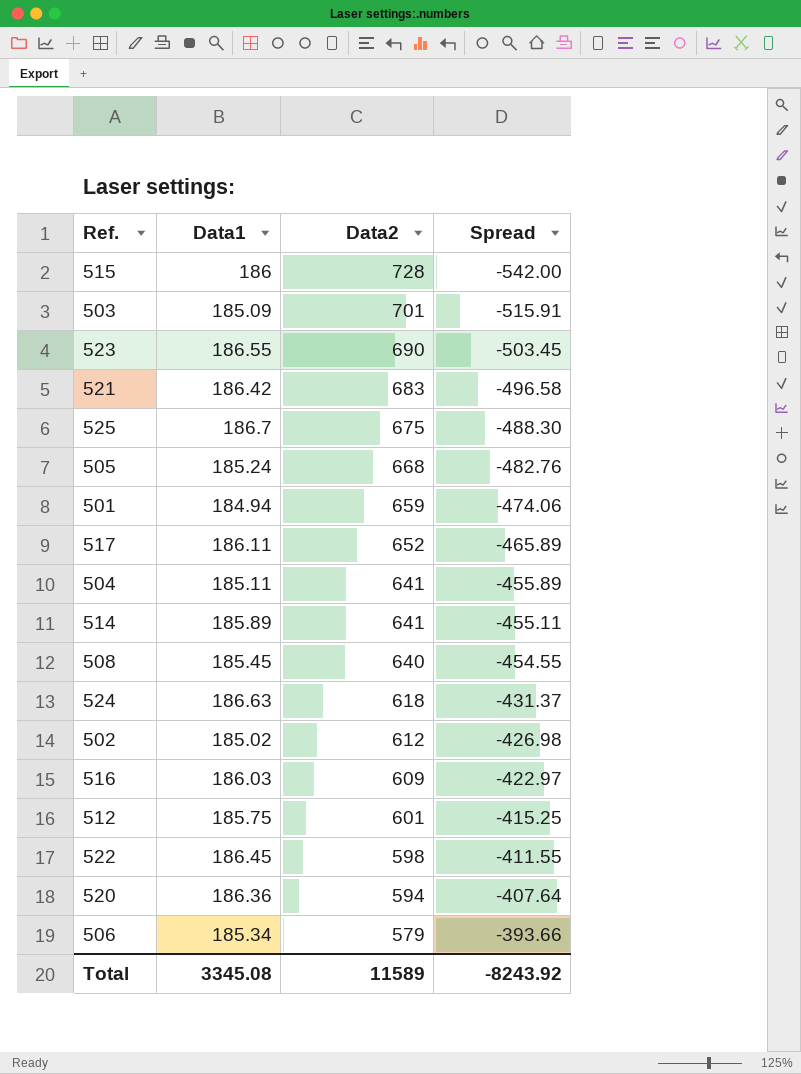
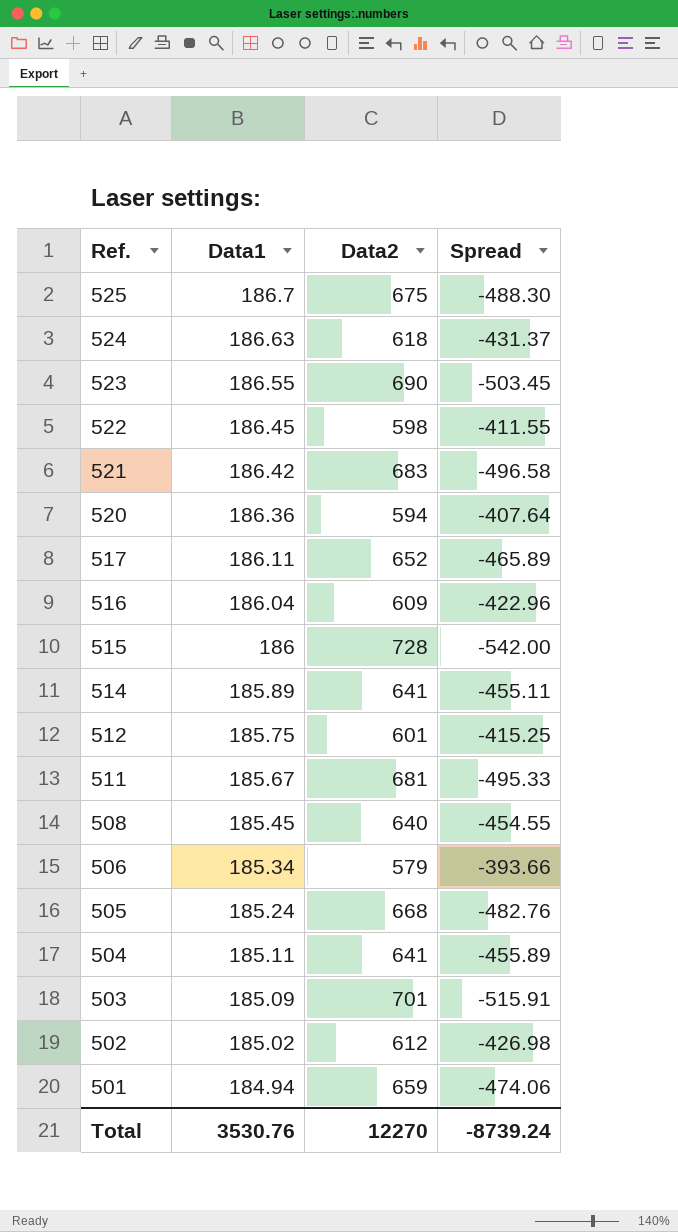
row order: Data2 descending -> Ref. descending
516 | Data1: 186.03 -> 186.04
516 | Spread: -422.97 -> -422.96
row 511: none -> 185.67 | 681 | -495.33
Total | Data1: 3345.08 -> 3530.76
Total | Data2: 11589 -> 12270
Total | Spread: -8243.92 -> -8739.24

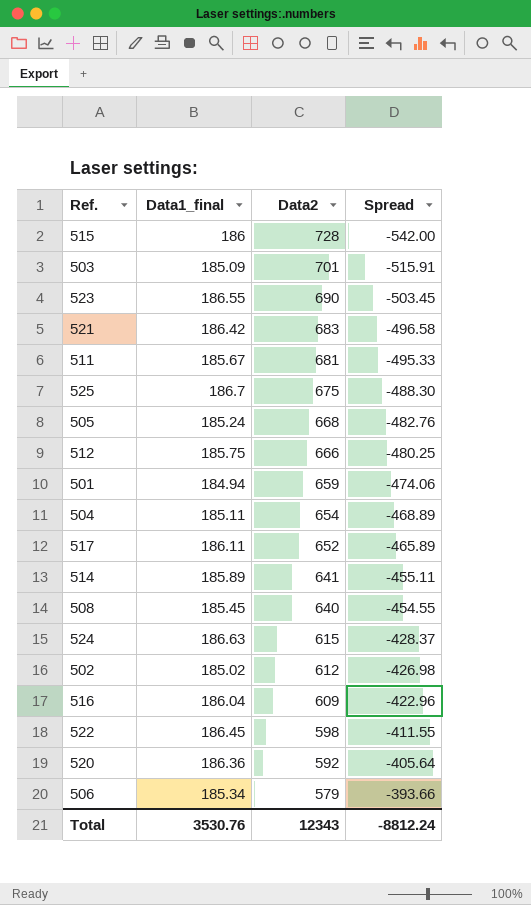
row order: Ref. descending -> Data2 descending
column name: Data1 -> Data1_final
512 | Data2: 601 -> 666
512 | Spread: -415.25 -> -480.25
504 | Data2: 641 -> 654
504 | Spread: -455.89 -> -468.89
524 | Data2: 618 -> 615
524 | Spread: -431.37 -> -428.37
520 | Data2: 594 -> 592
520 | Spread: -407.64 -> -405.64
Total | Data2: 12270 -> 12343
Total | Spread: -8739.24 -> -8812.24

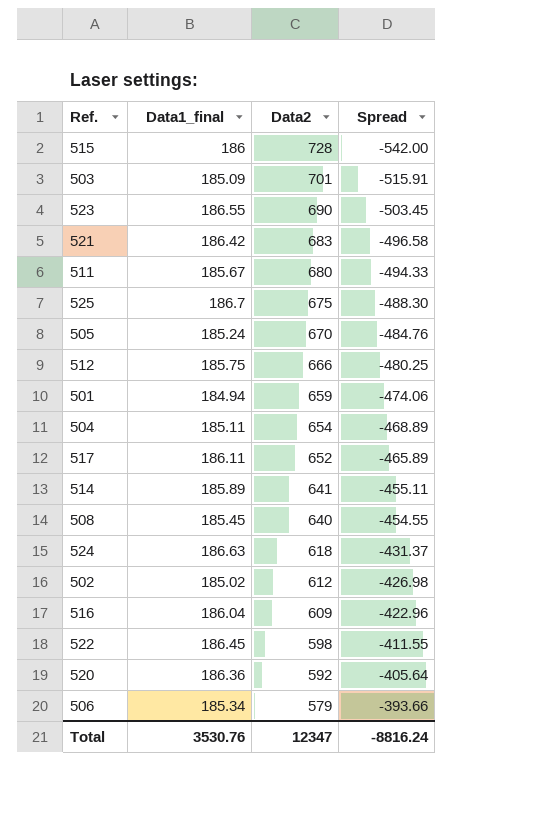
511 | Data2: 681 -> 680
511 | Spread: -495.33 -> -494.33
505 | Data2: 668 -> 670
505 | Spread: -482.76 -> -484.76
524 | Data2: 615 -> 618
524 | Spread: -428.37 -> -431.37
Total | Data2: 12343 -> 12347
Total | Spread: -8812.24 -> -8816.24

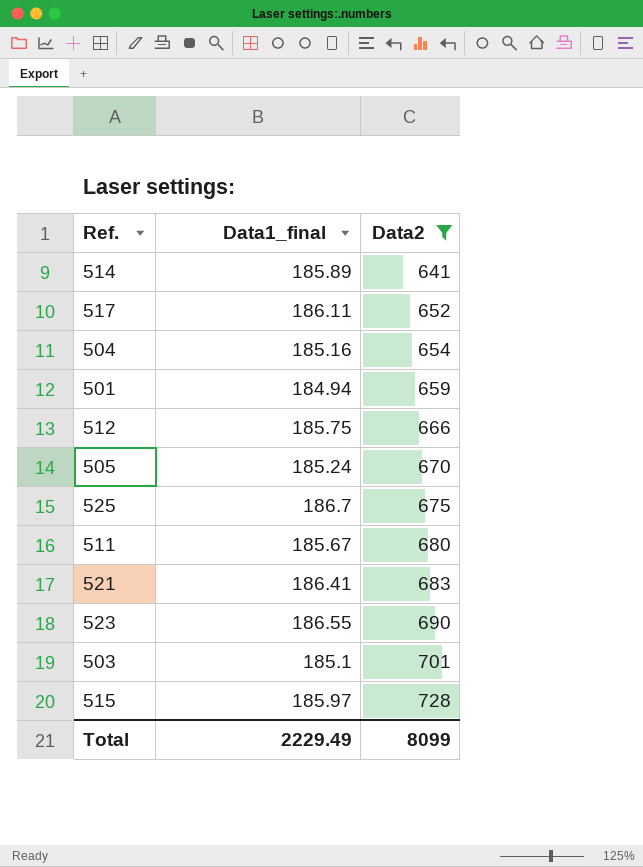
filter: none -> Data2 >= 641
row order: Data2 descending -> Data2 ascending
column Spread | formula: [Data1_final] - [Data2] -> none
504 | Data1_final: 185.11 -> 185.16
521 | Data1_final: 186.42 -> 186.41
503 | Data1_final: 185.09 -> 185.1
515 | Data1_final: 186 -> 185.97
Total | Data1_final: 3530.76 -> 2229.49
Total | Data2: 12347 -> 8099

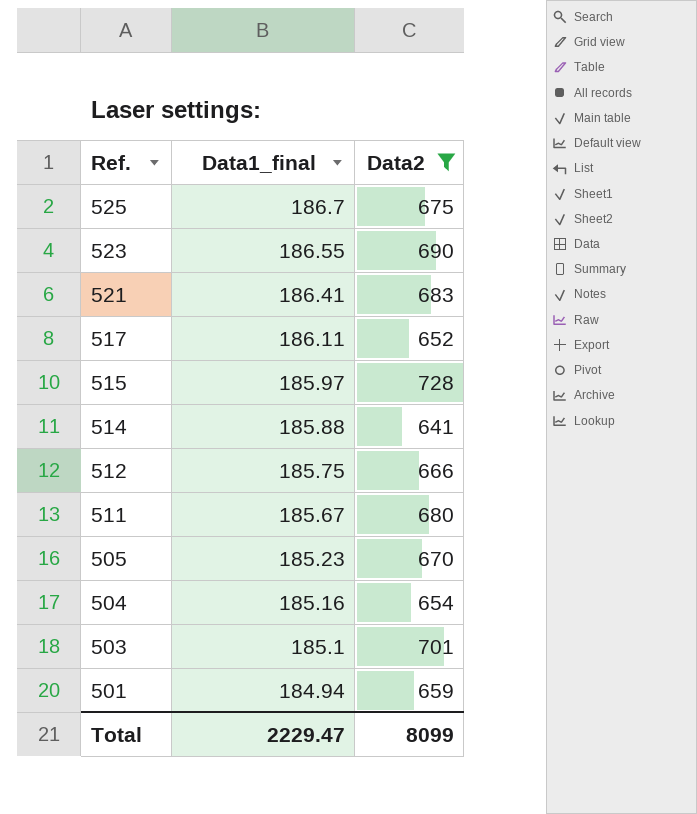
row order: Data2 ascending -> Ref. descending
514 | Data1_final: 185.89 -> 185.88
505 | Data1_final: 185.24 -> 185.23
Total | Data1_final: 2229.49 -> 2229.47

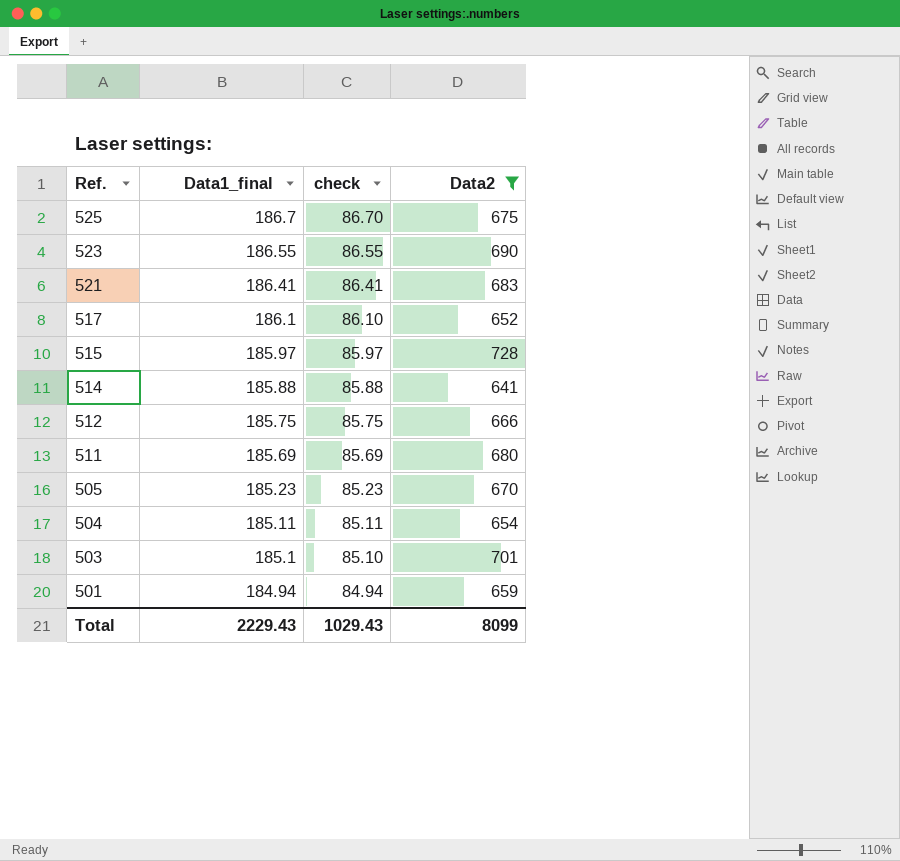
column check | formula: none -> [Data1_final] - 100
517 | Data1_final: 186.11 -> 186.1
511 | Data1_final: 185.67 -> 185.69
504 | Data1_final: 185.16 -> 185.11
Total | Data1_final: 2229.47 -> 2229.43

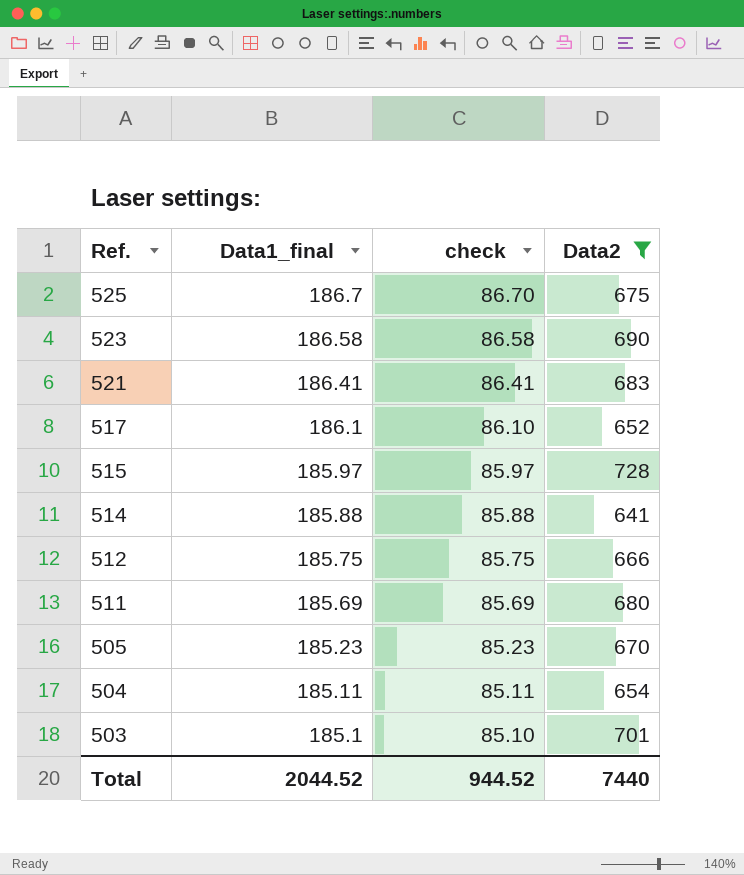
row 501: 184.94 | 84.94 | 659 -> none
523 | Data1_final: 186.55 -> 186.58
523 | check: 86.55 -> 86.58
Total | Data1_final: 2229.43 -> 2044.52
Total | check: 1029.43 -> 944.52
Total | Data2: 8099 -> 7440

